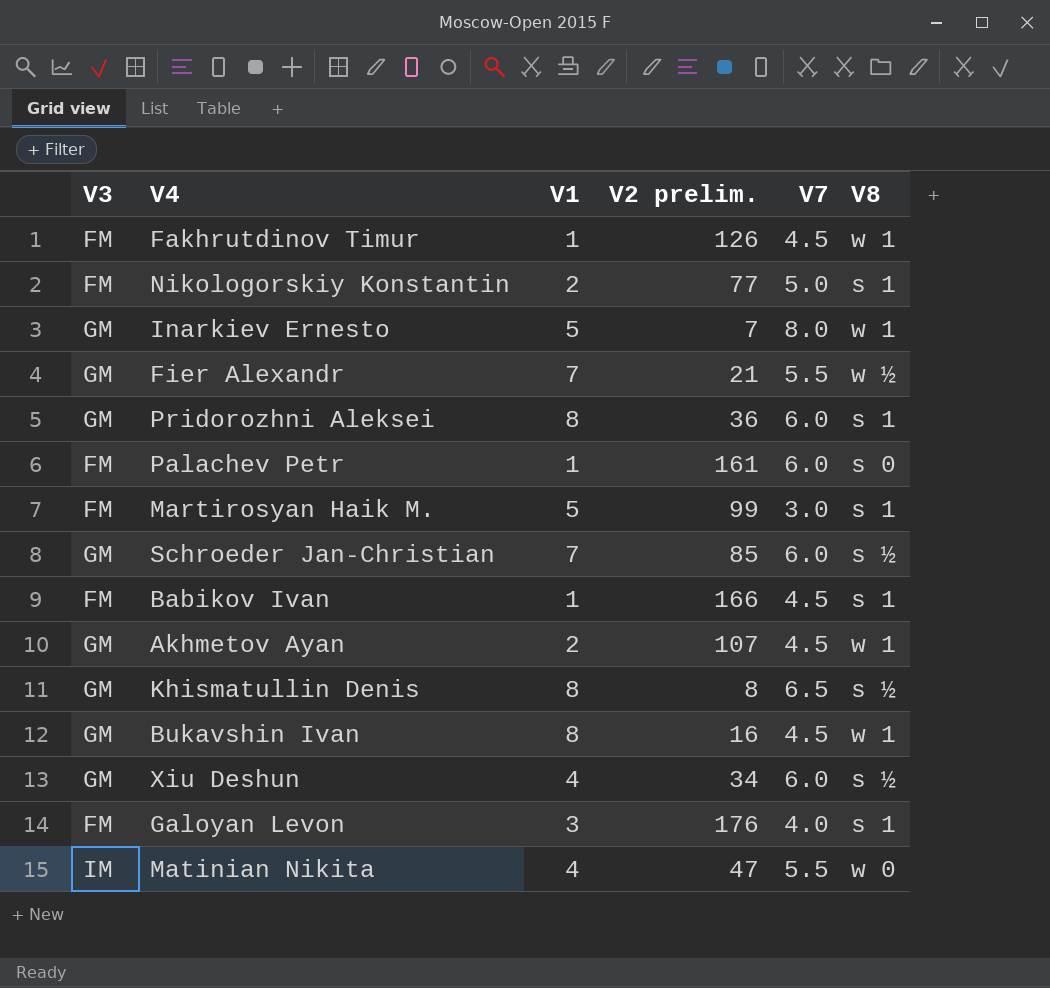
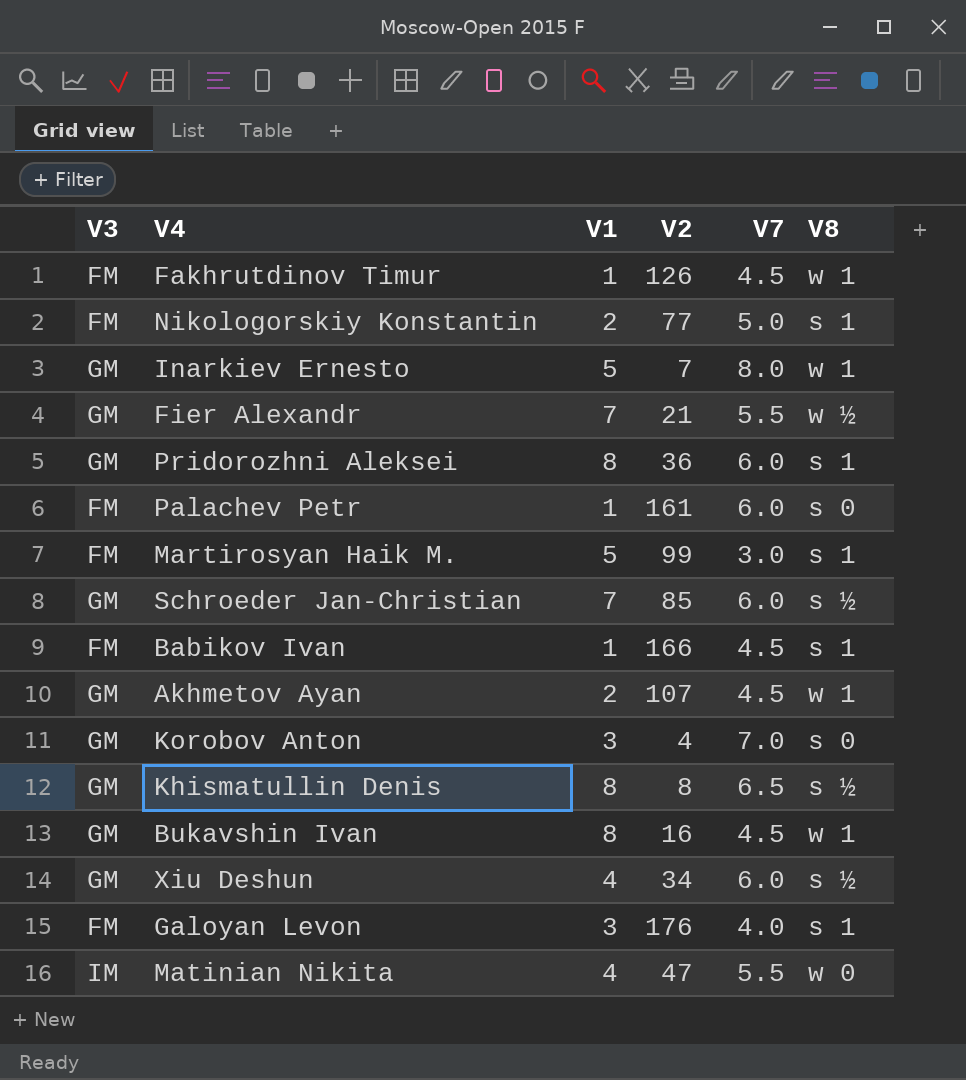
column name: V2 prelim. -> V2
row Korobov Anton: none -> GM | 3 | 4 | 7.0 | s 0

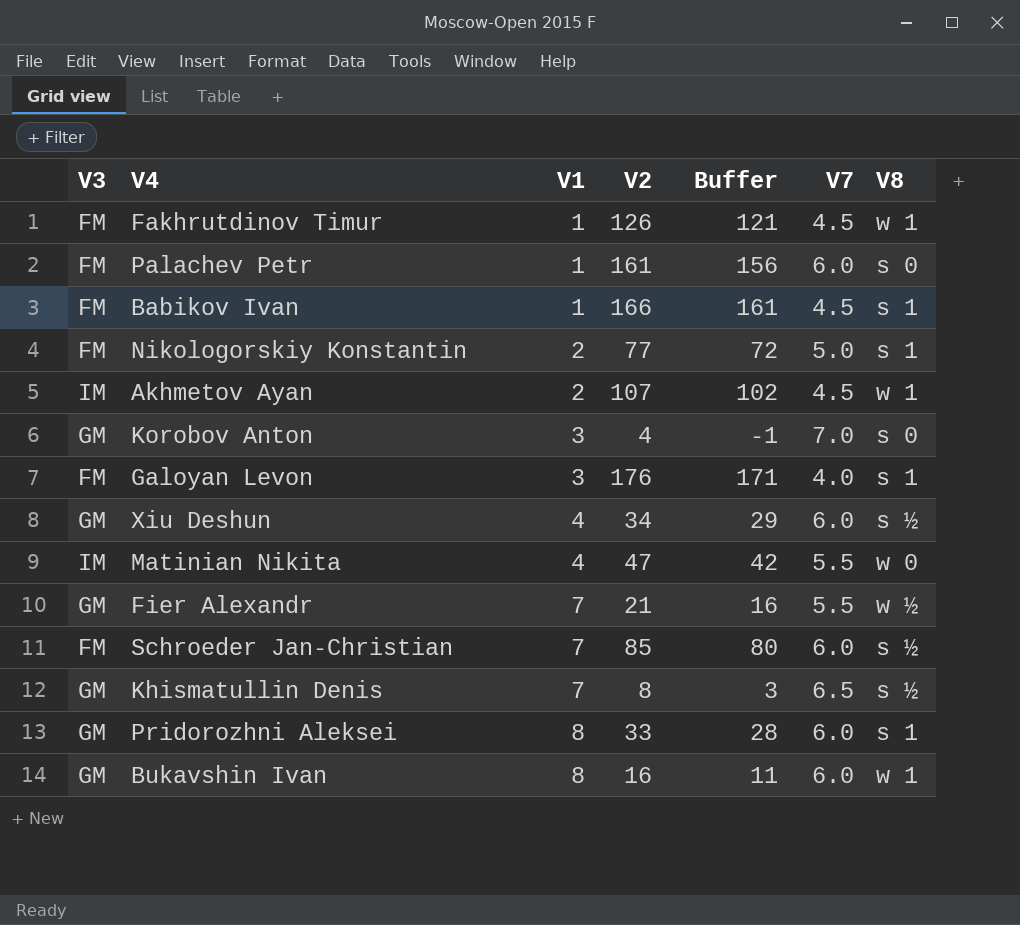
row order: none -> V1 ascending
column Buffer | formula: none -> [V2] - 5
row Inarkiev Ernesto: GM | 5 | 7 | 8.0 | w 1 -> none
row Martirosyan Haik M.: FM | 5 | 99 | 3.0 | s 1 -> none
Akhmetov Ayan | V3: GM -> IM
Schroeder Jan-Christian | V3: GM -> FM
Khismatullin Denis | V1: 8 -> 7
Pridorozhni Aleksei | V2: 36 -> 33
Bukavshin Ivan | V7: 4.5 -> 6.0

